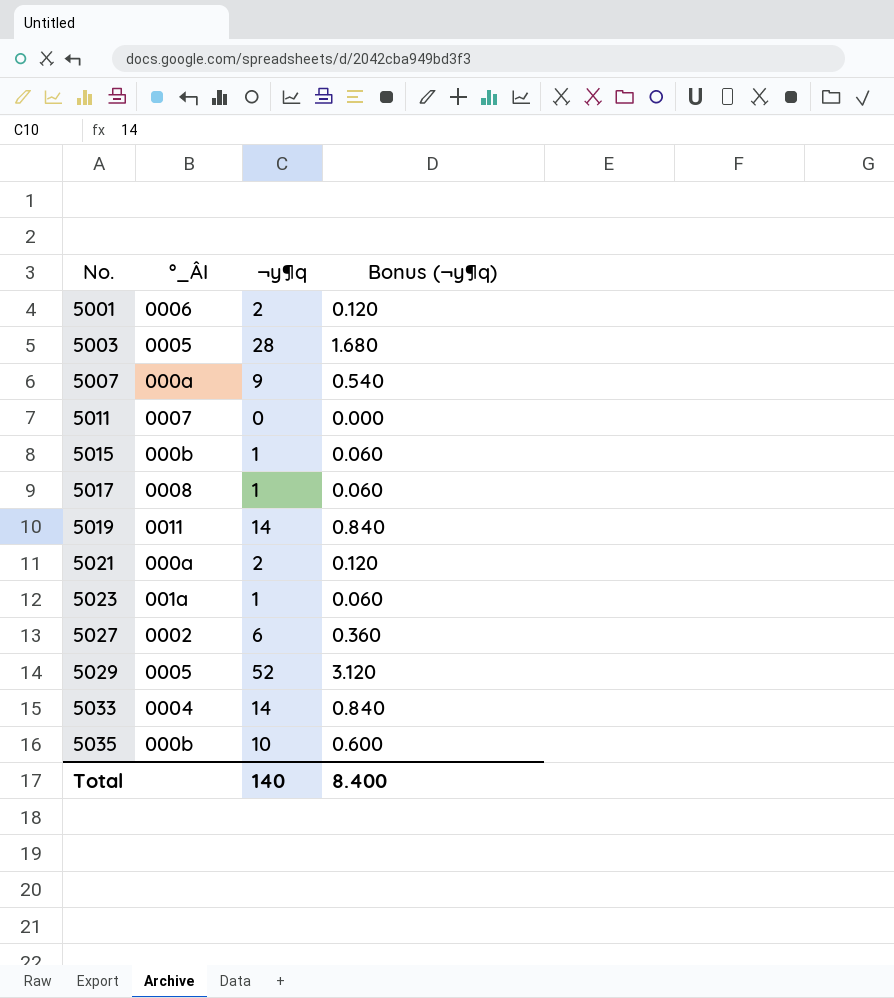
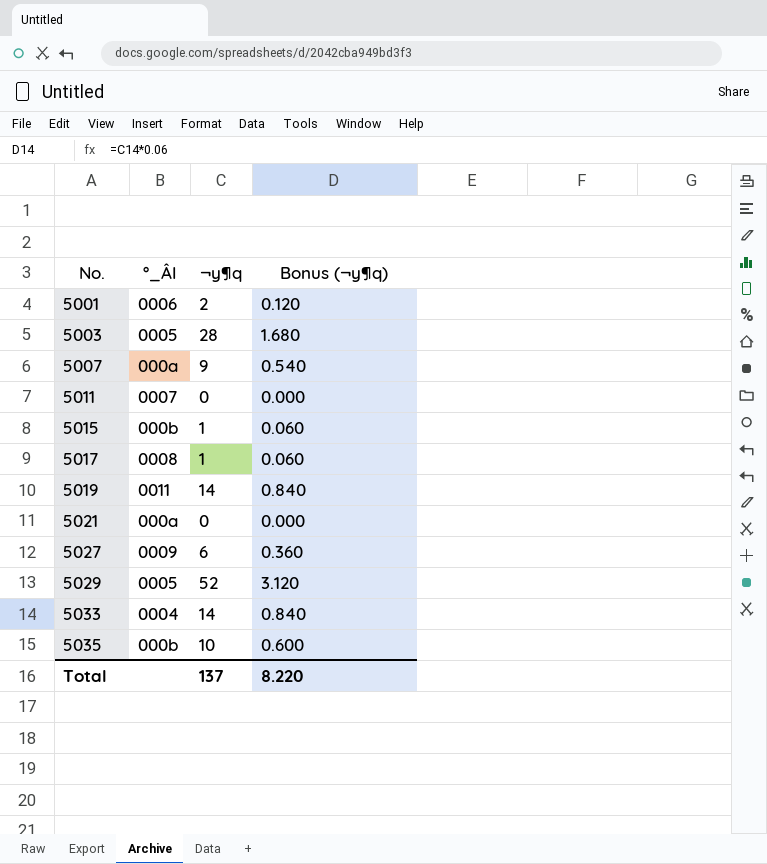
row 5023: 001a | 1 | 0.060 -> none
5021 | ¬y¶q: 2 -> 0
5021 | Bonus (¬y¶q): 0.120 -> 0.000
5027 | °_ÂI: 0002 -> 0009
Total | ¬y¶q: 140 -> 137
Total | Bonus (¬y¶q): 8.400 -> 8.220

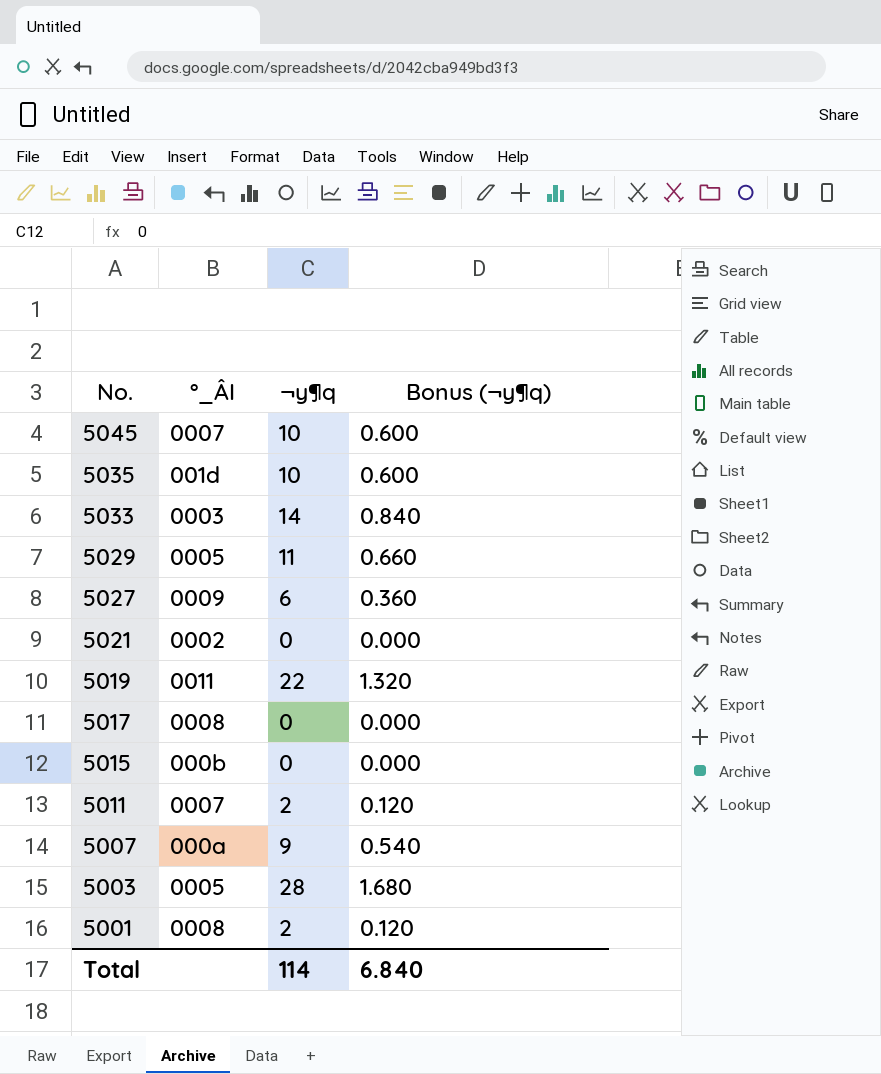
row order: No. ascending -> No. descending
row 5045: none -> 0007 | 10 | 0.600
5035 | °_ÂI: 000b -> 001d
5033 | °_ÂI: 0004 -> 0003
5029 | ¬y¶q: 52 -> 11
5029 | Bonus (¬y¶q): 3.120 -> 0.660
5021 | °_ÂI: 000a -> 0002
5019 | ¬y¶q: 14 -> 22
5019 | Bonus (¬y¶q): 0.840 -> 1.320
5017 | ¬y¶q: 1 -> 0
5017 | Bonus (¬y¶q): 0.060 -> 0.000
5015 | ¬y¶q: 1 -> 0
5015 | Bonus (¬y¶q): 0.060 -> 0.000
5011 | ¬y¶q: 0 -> 2
5011 | Bonus (¬y¶q): 0.000 -> 0.120
5001 | °_ÂI: 0006 -> 0008
Total | ¬y¶q: 137 -> 114
Total | Bonus (¬y¶q): 8.220 -> 6.840

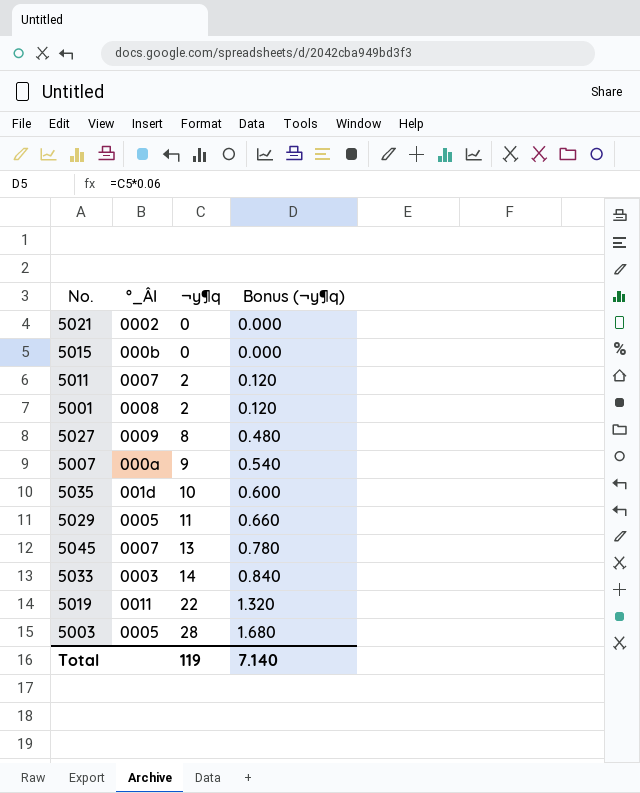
row order: No. descending -> ¬y¶q ascending
row 5017: 0008 | 0 | 0.000 -> none
5027 | ¬y¶q: 6 -> 8
5027 | Bonus (¬y¶q): 0.360 -> 0.480
5045 | ¬y¶q: 10 -> 13
5045 | Bonus (¬y¶q): 0.600 -> 0.780
Total | ¬y¶q: 114 -> 119
Total | Bonus (¬y¶q): 6.840 -> 7.140

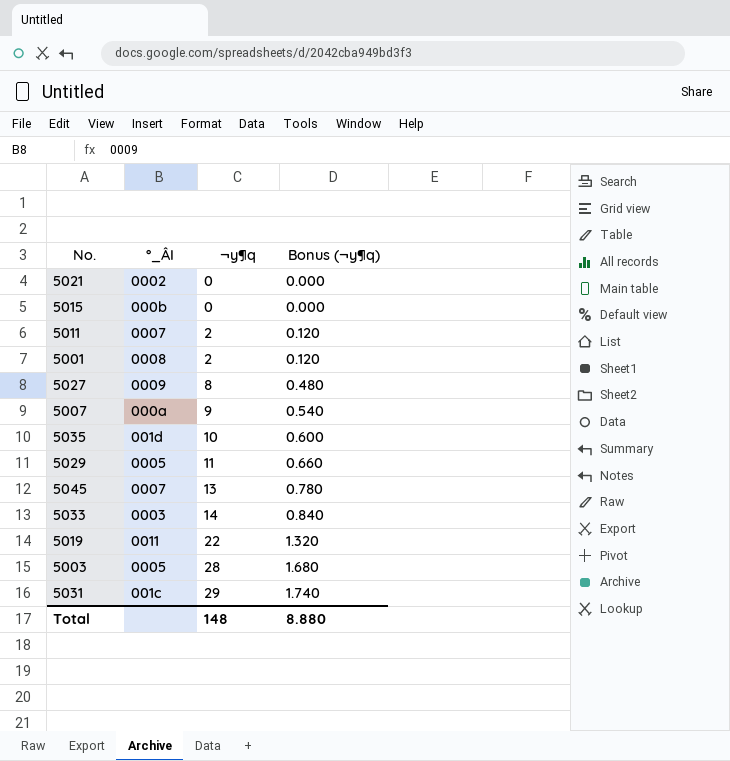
row 5031: none -> 001c | 29 | 1.740
Total | ¬y¶q: 119 -> 148
Total | Bonus (¬y¶q): 7.140 -> 8.880

